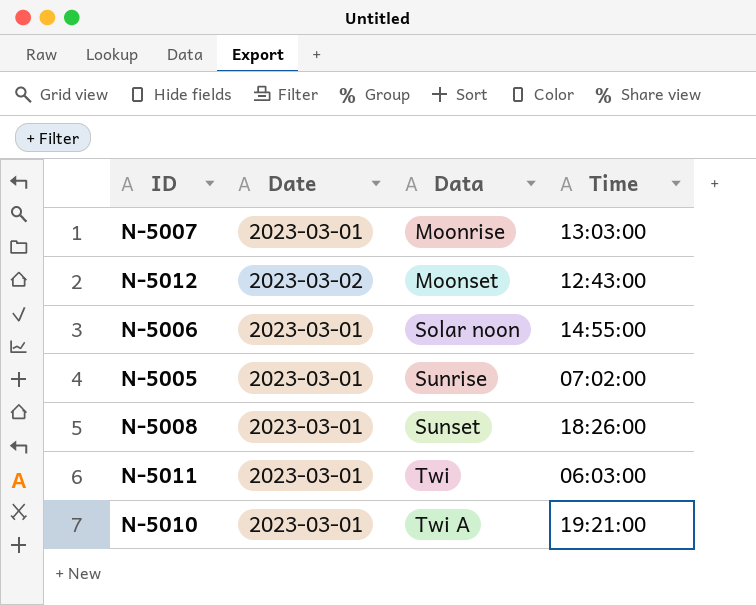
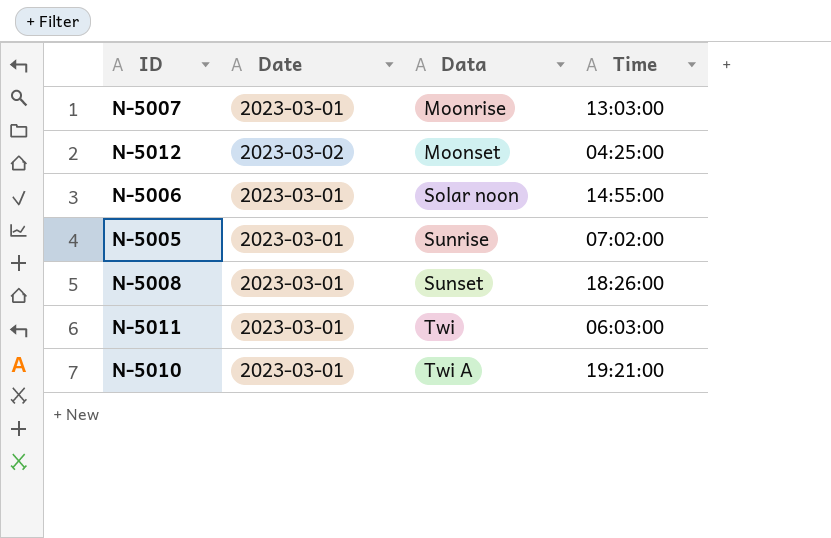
N-5012 | Time: 12:43:00 -> 04:25:00

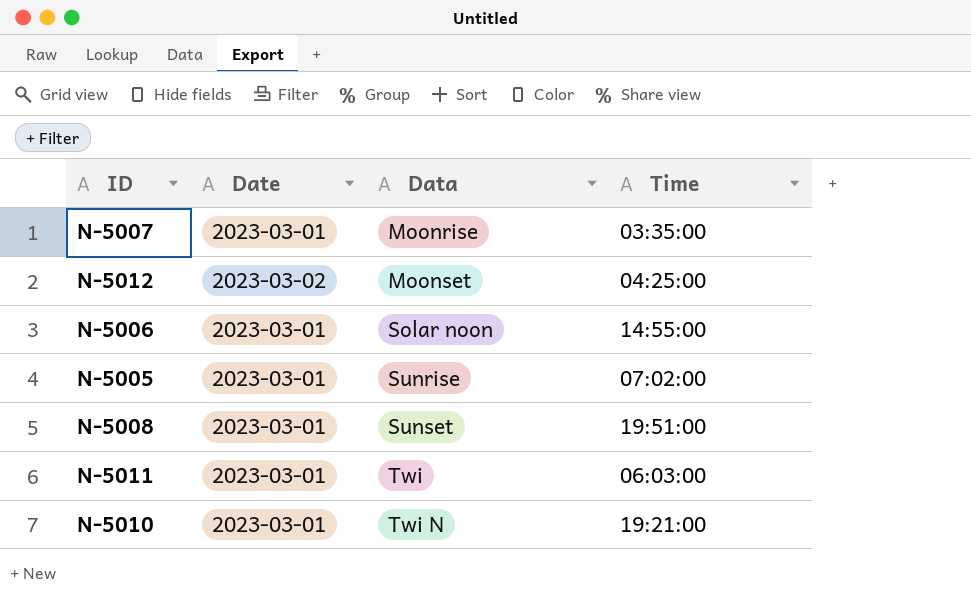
N-5007 | Time: 13:03:00 -> 03:35:00
N-5008 | Time: 18:26:00 -> 19:51:00
N-5010 | Data: Twi A -> Twi N

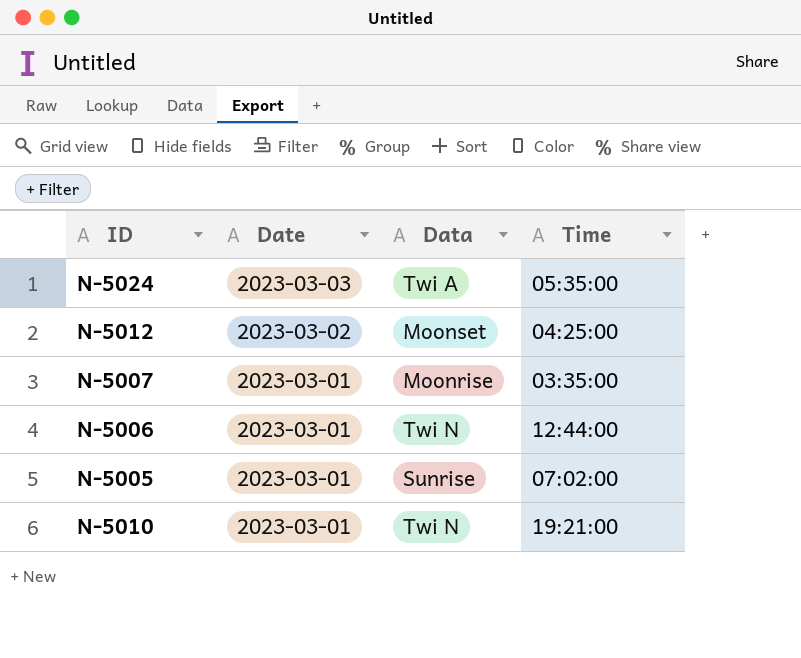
row order: Data ascending -> Date descending
row N-5008: 2023-03-01 | Sunset | 19:51:00 -> none
row N-5011: 2023-03-01 | Twi | 06:03:00 -> none
row N-5024: none -> 2023-03-03 | Twi A | 05:35:00
N-5006 | Data: Solar noon -> Twi N
N-5006 | Time: 14:55:00 -> 12:44:00

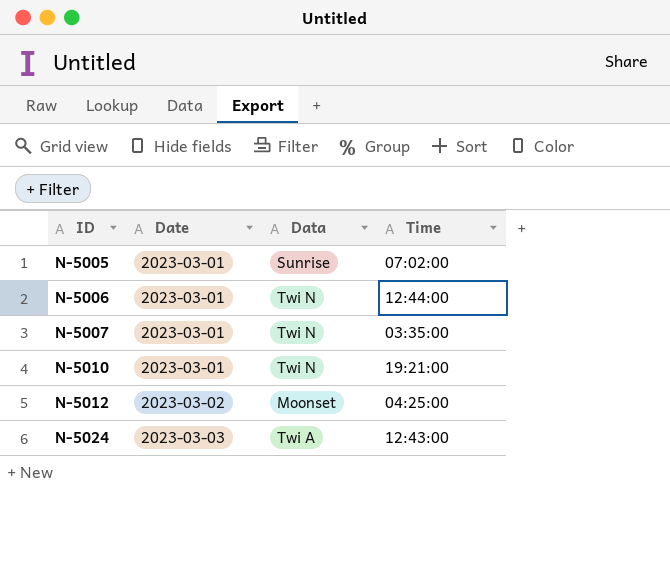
row order: Date descending -> ID ascending
N-5007 | Data: Moonrise -> Twi N
N-5024 | Time: 05:35:00 -> 12:43:00

